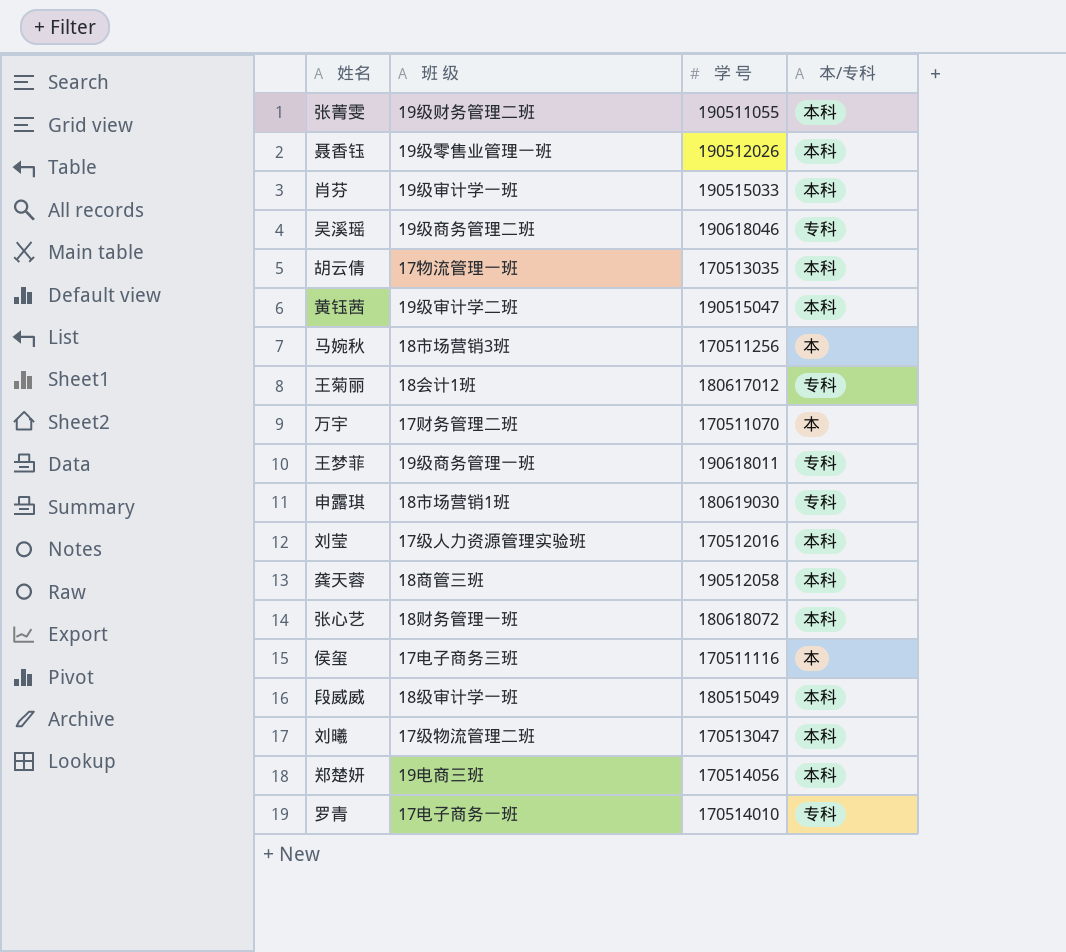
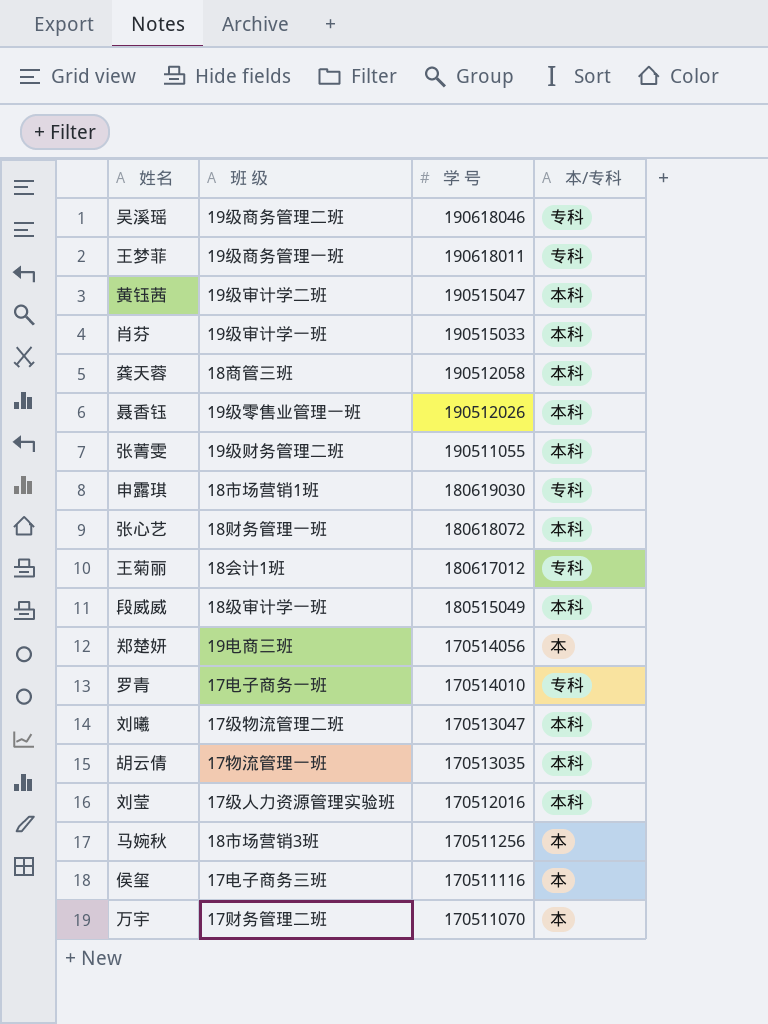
row order: none -> 学 号 descending
郑楚妍 | 本/专科: 本科 -> 本

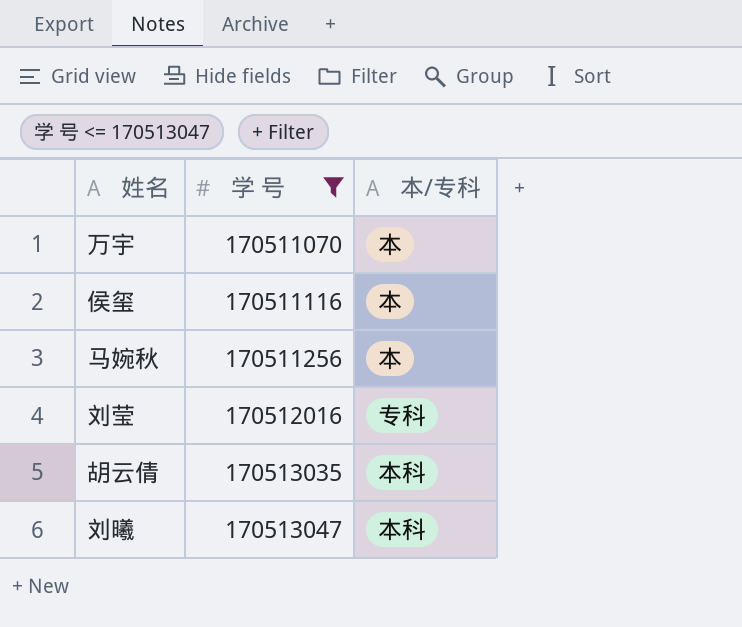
filter: none -> 学 号 <= 170513047
row order: 学 号 descending -> 学 号 ascending
column 班 级 | position: 2 -> none
刘莹 | 本/专科: 本科 -> 专科

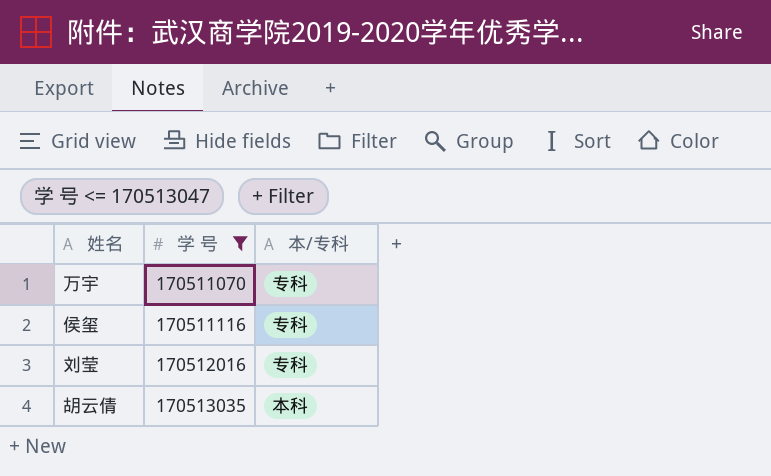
row 马婉秋: 170511256 | 本 -> none
row 刘曦: 170513047 | 本科 -> none
万宇 | 本/专科: 本 -> 专科
侯玺 | 本/专科: 本 -> 专科

